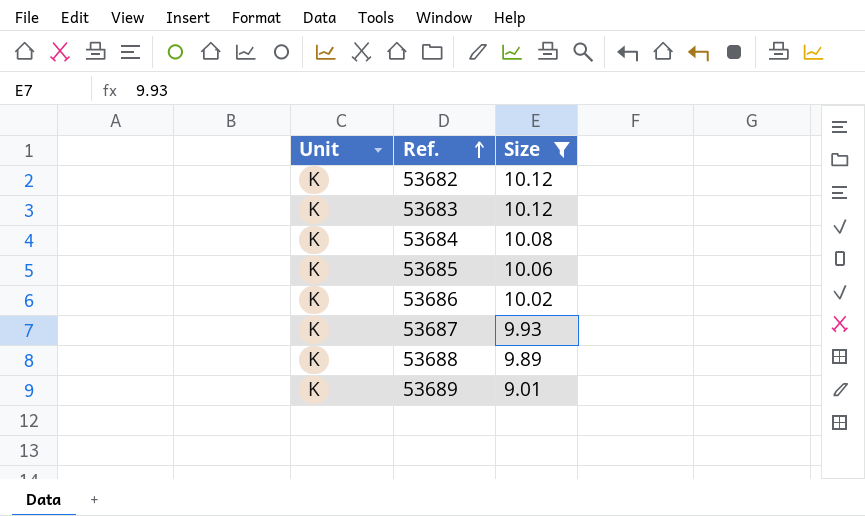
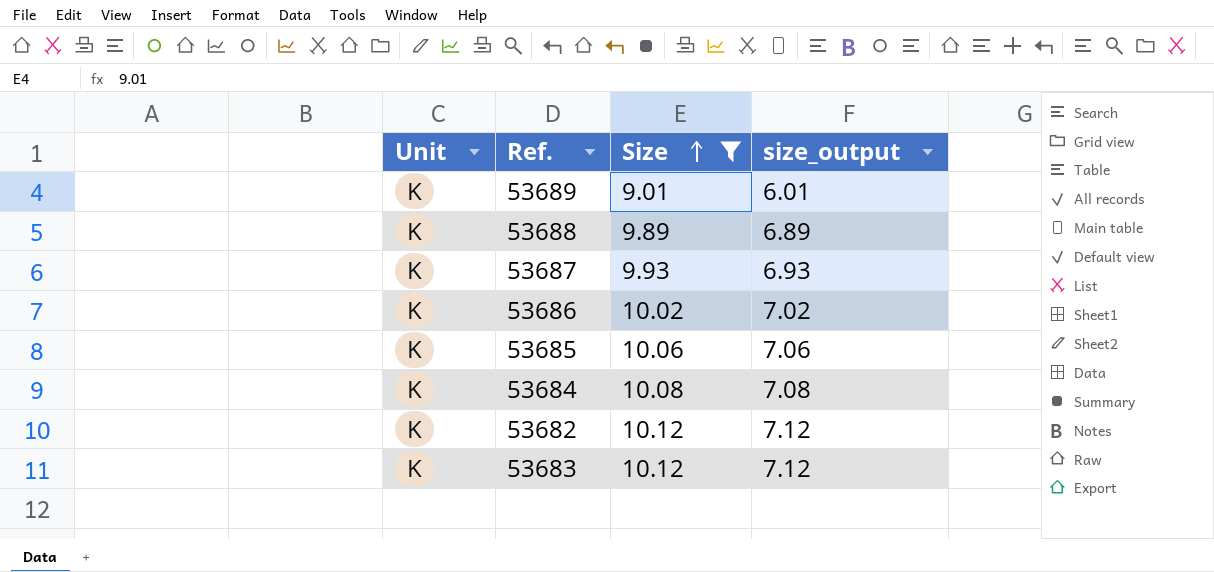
row order: Ref. ascending -> Size ascending
column size_output | formula: none -> [Size] - 3

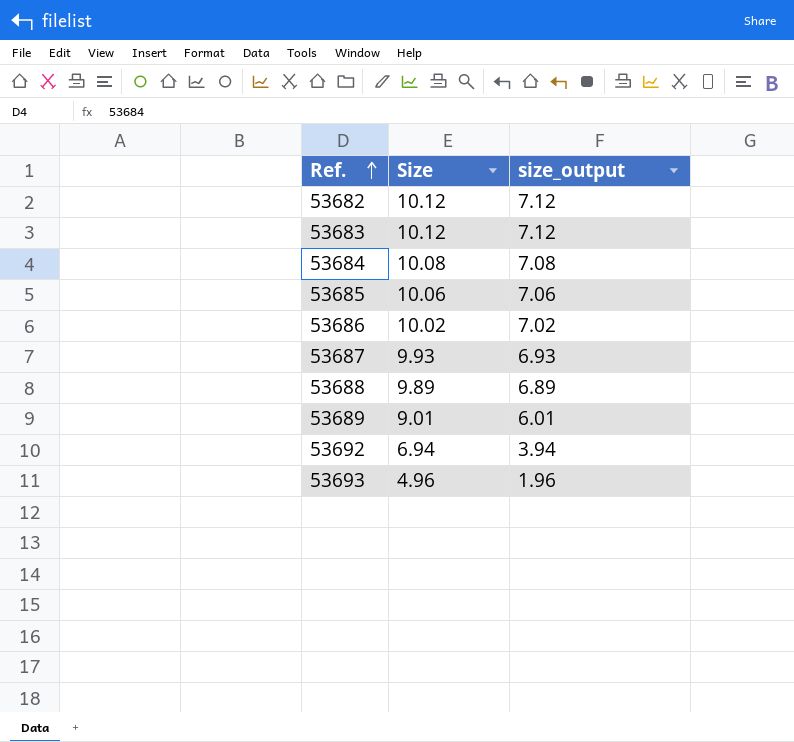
filter: Size >= 9.01 -> none
row order: Size ascending -> Ref. ascending
column Unit | position: 1 -> none

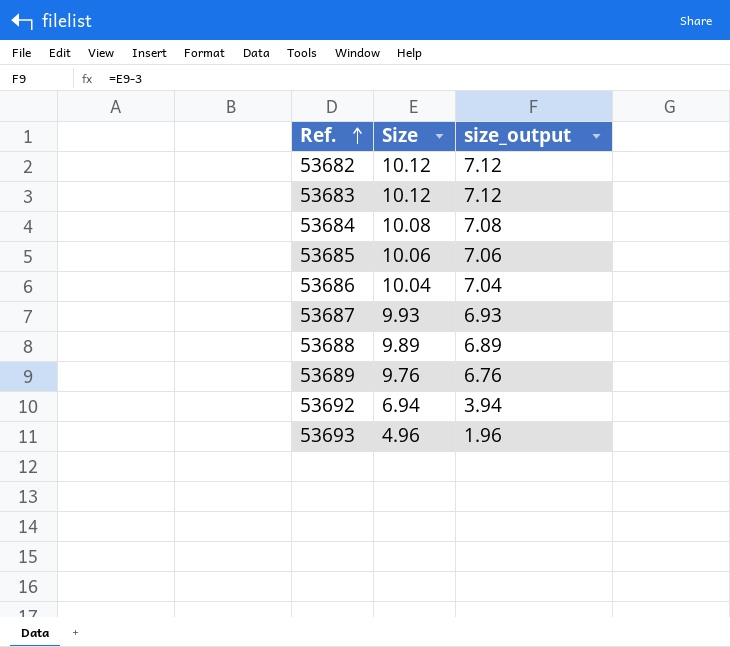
53686 | Size: 10.02 -> 10.04
53686 | size_output: 7.02 -> 7.04
53689 | Size: 9.01 -> 9.76
53689 | size_output: 6.01 -> 6.76

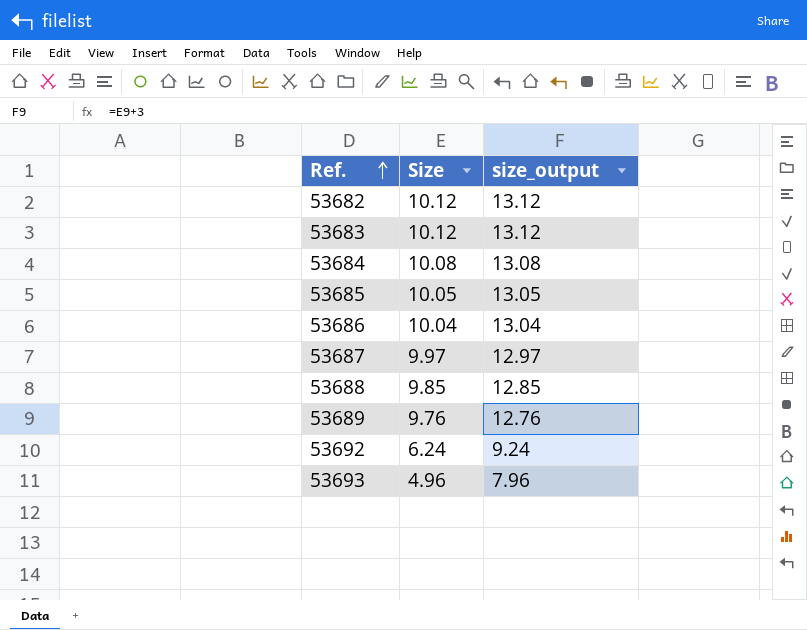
column size_output | formula: [Size] - 3 -> [Size] + 3
53685 | Size: 10.06 -> 10.05
53687 | Size: 9.93 -> 9.97
53688 | Size: 9.89 -> 9.85
53692 | Size: 6.94 -> 6.24

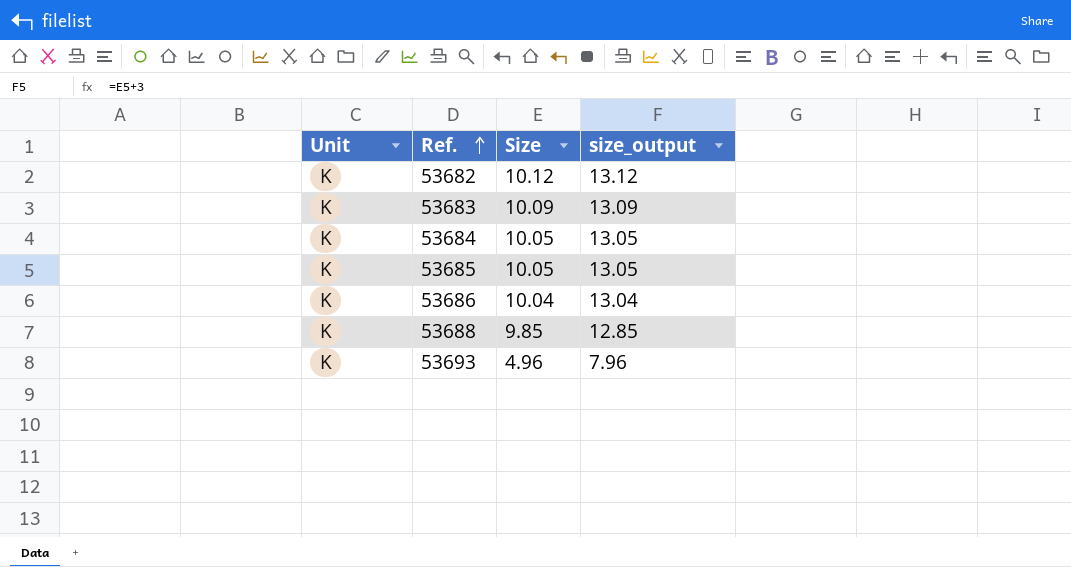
column Unit | position: none -> 1
row 53687: 9.97 | 12.97 -> none
row 53689: 9.76 | 12.76 -> none
row 53692: 6.24 | 9.24 -> none
53683 | Size: 10.12 -> 10.09
53683 | size_output: 13.12 -> 13.09
53684 | Size: 10.08 -> 10.05
53684 | size_output: 13.08 -> 13.05

